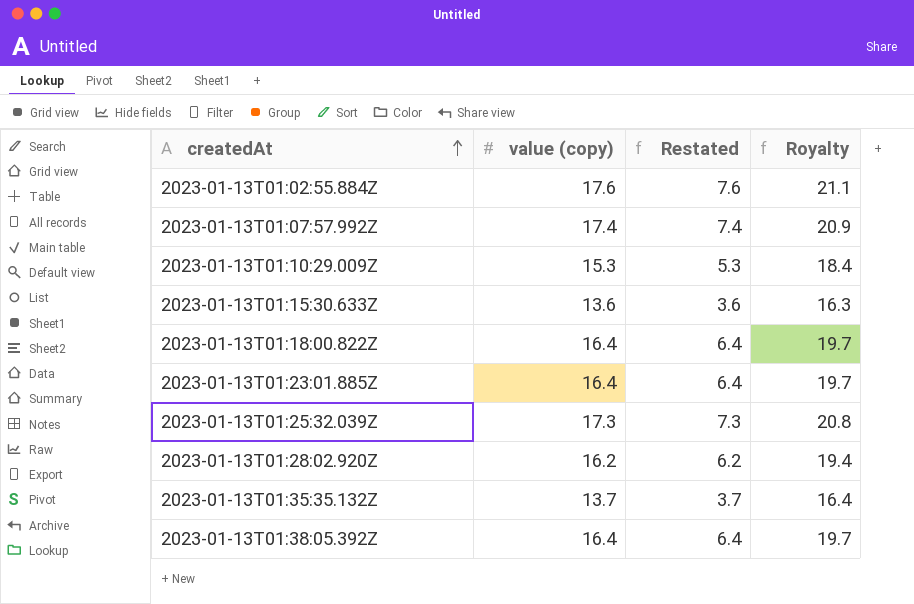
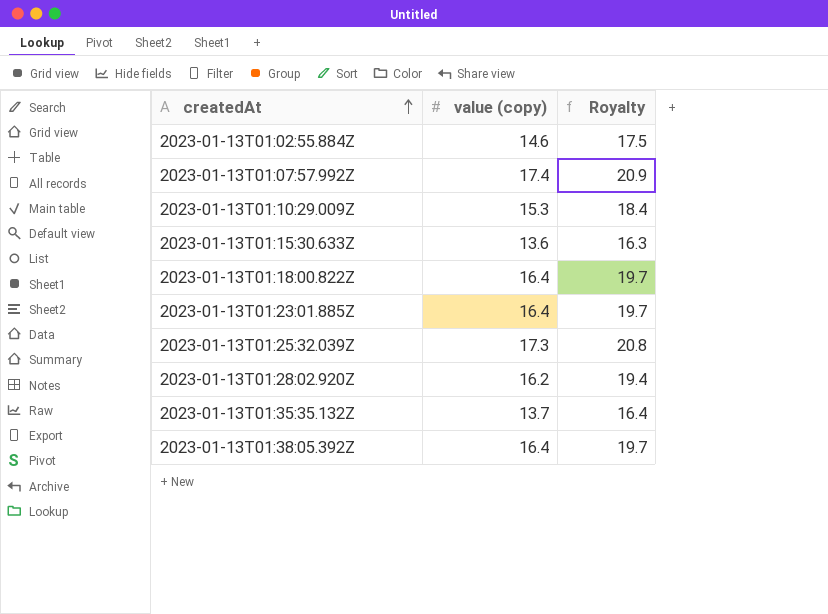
column Restated | formula: [value (copy)] - 10 -> none
2023-01-13T01:02:55.884Z | value (copy): 17.6 -> 14.6
2023-01-13T01:02:55.884Z | Royalty: 21.1 -> 17.5

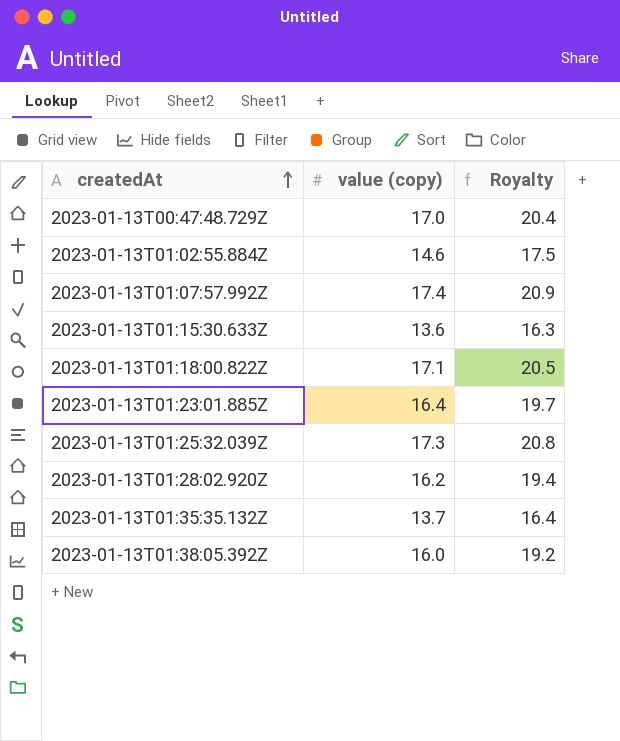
row 2023-01-13T01:10:29.009Z: 15.3 | 18.4 -> none
row 2023-01-13T00:47:48.729Z: none -> 17.0 | 20.4
2023-01-13T01:18:00.822Z | value (copy): 16.4 -> 17.1
2023-01-13T01:18:00.822Z | Royalty: 19.7 -> 20.5
2023-01-13T01:38:05.392Z | value (copy): 16.4 -> 16.0
2023-01-13T01:38:05.392Z | Royalty: 19.7 -> 19.2

